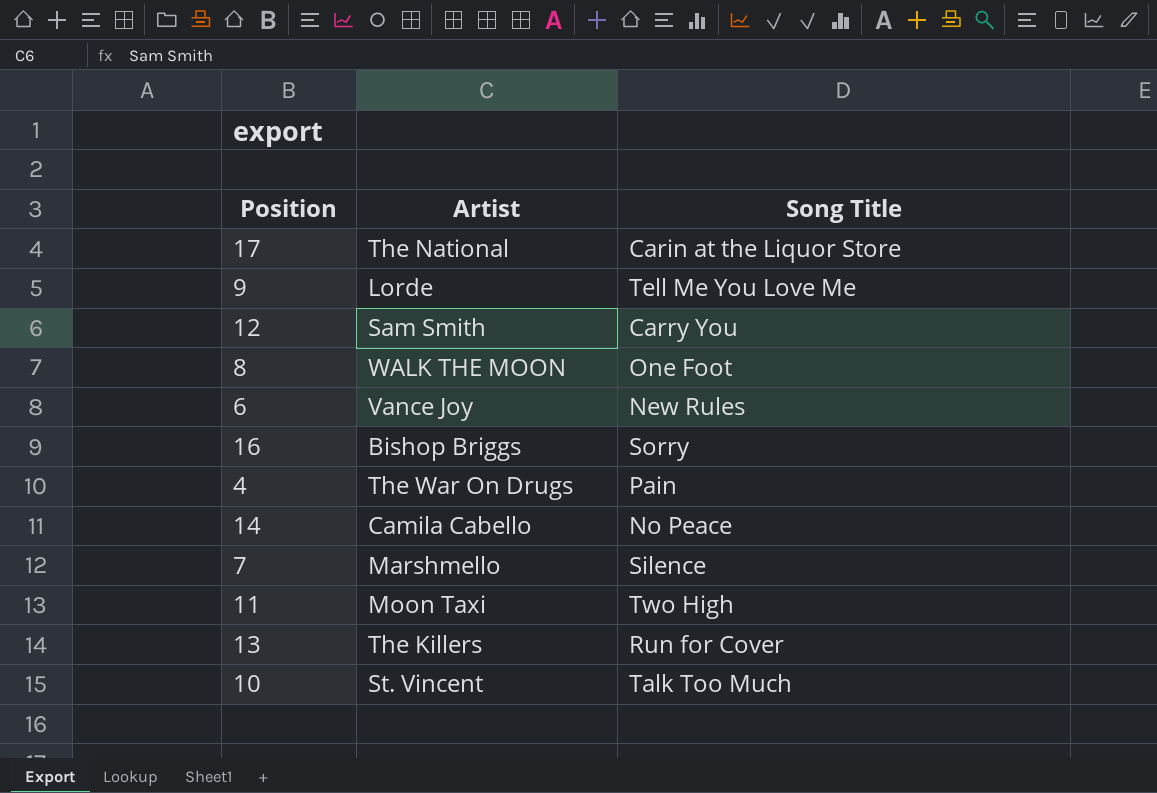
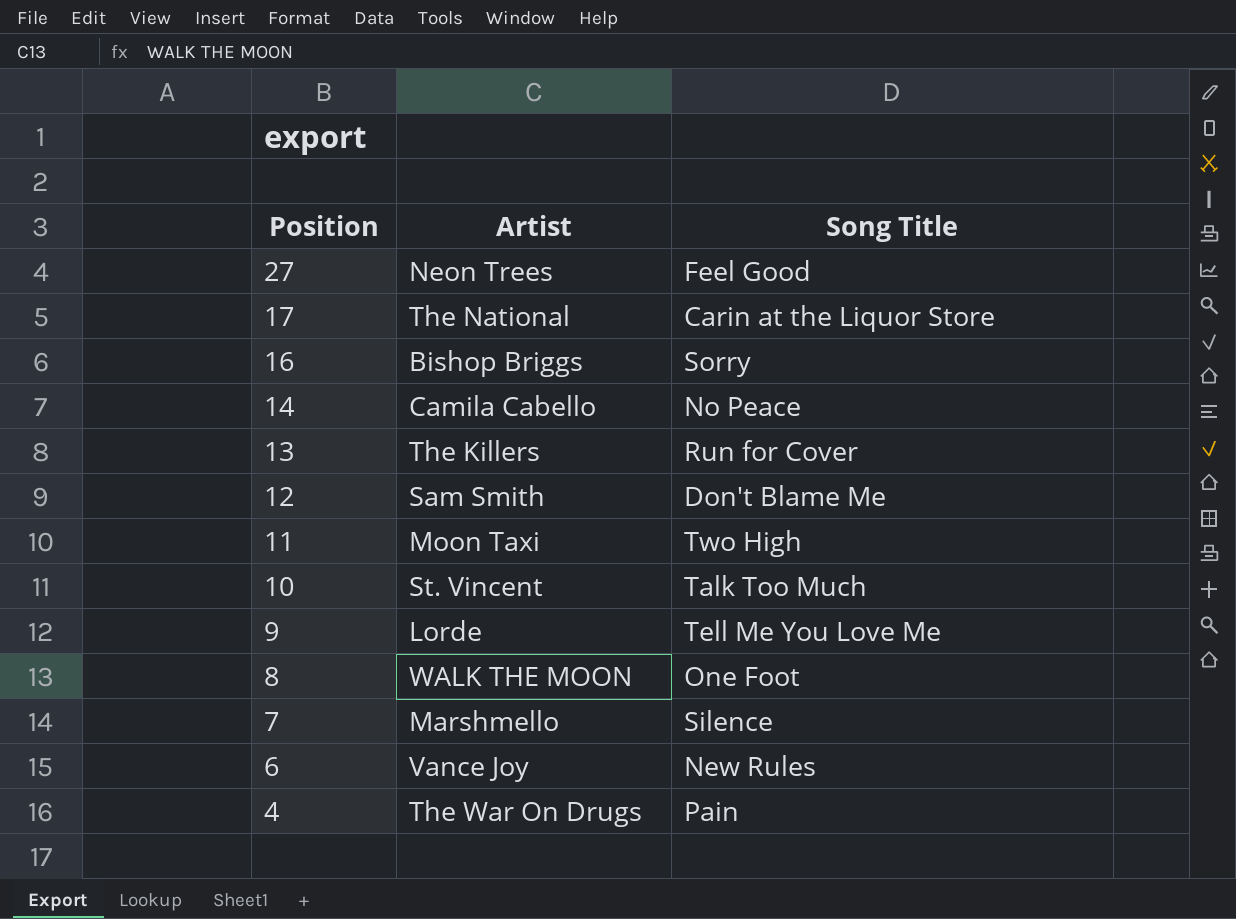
row order: none -> Position descending
row 27: none -> Neon Trees | Feel Good
12 | Song Title: Carry You -> Don't Blame Me

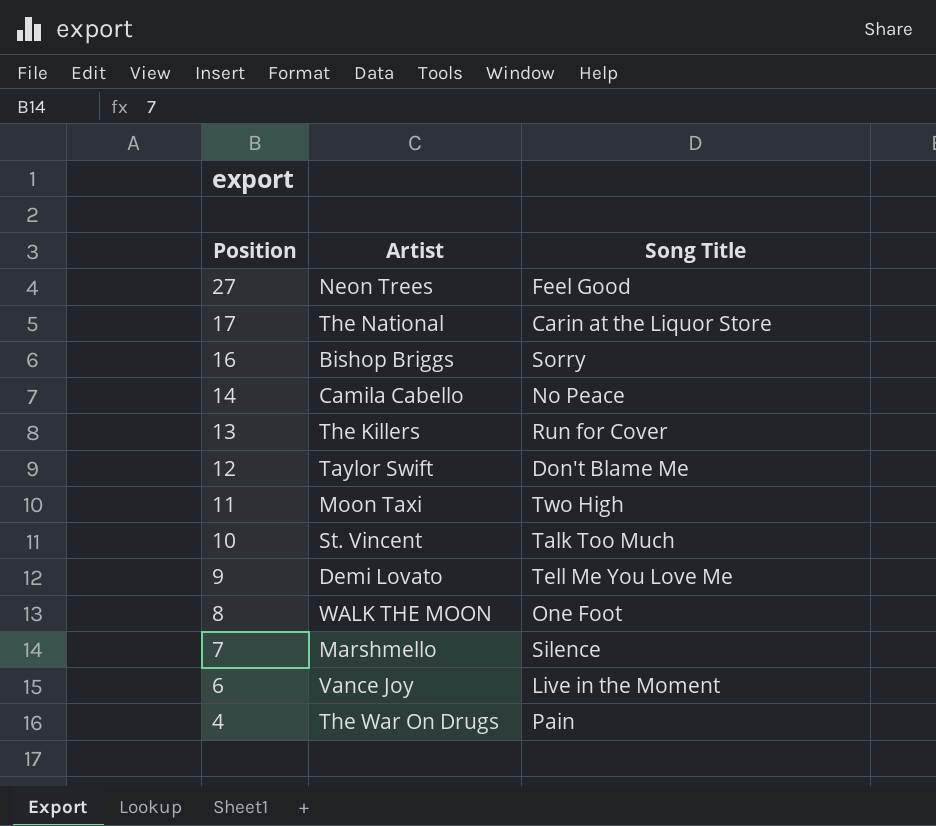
12 | Artist: Sam Smith -> Taylor Swift
9 | Artist: Lorde -> Demi Lovato
6 | Song Title: New Rules -> Live in the Moment

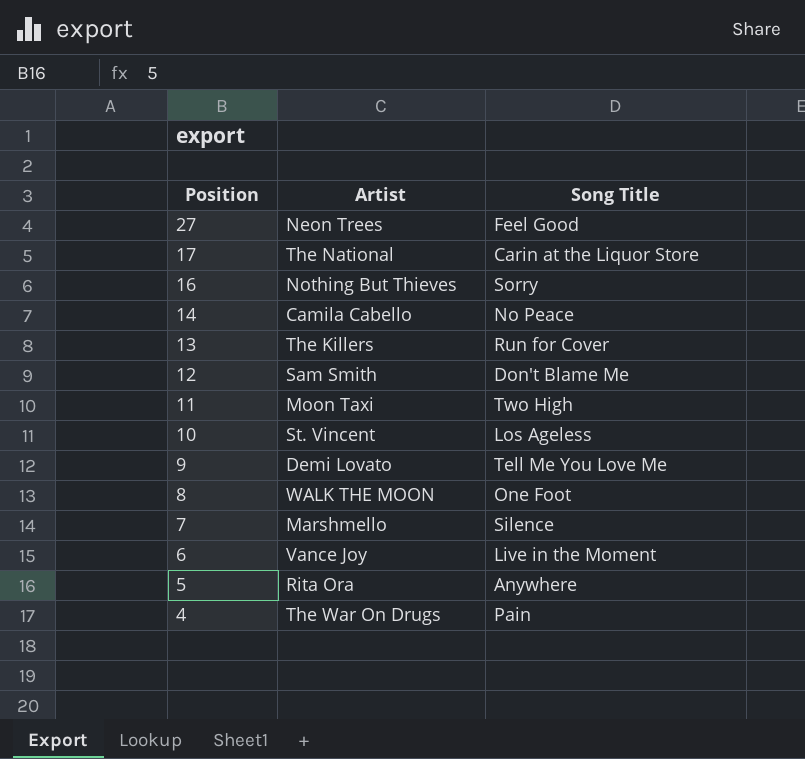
16 | Artist: Bishop Briggs -> Nothing But Thieves
12 | Artist: Taylor Swift -> Sam Smith
10 | Song Title: Talk Too Much -> Los Ageless
row 5: none -> Rita Ora | Anywhere

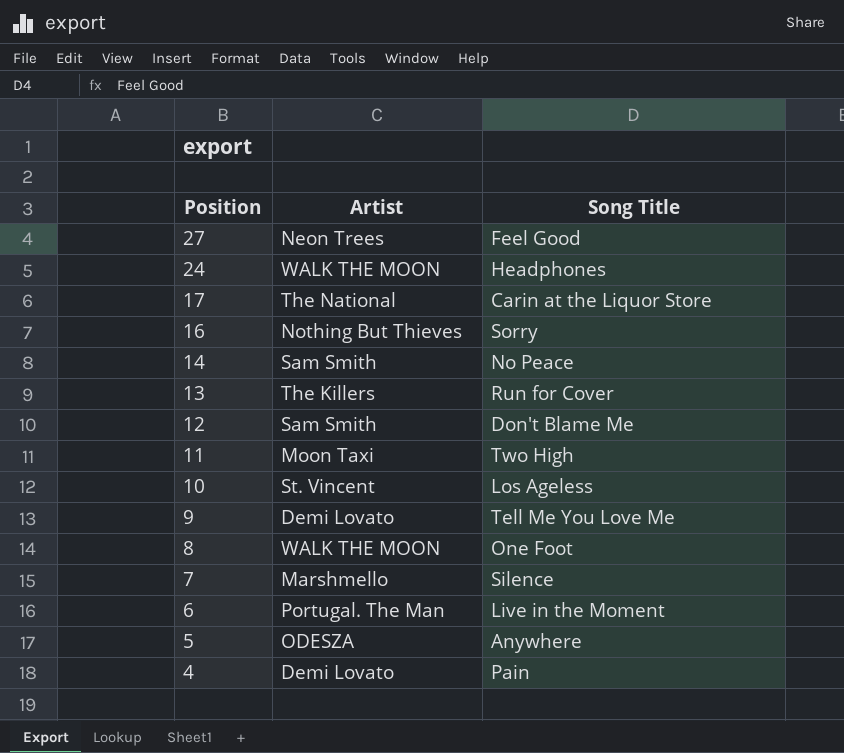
row 24: none -> WALK THE MOON | Headphones
14 | Artist: Camila Cabello -> Sam Smith
6 | Artist: Vance Joy -> Portugal. The Man
5 | Artist: Rita Ora -> ODESZA
4 | Artist: The War On Drugs -> Demi Lovato

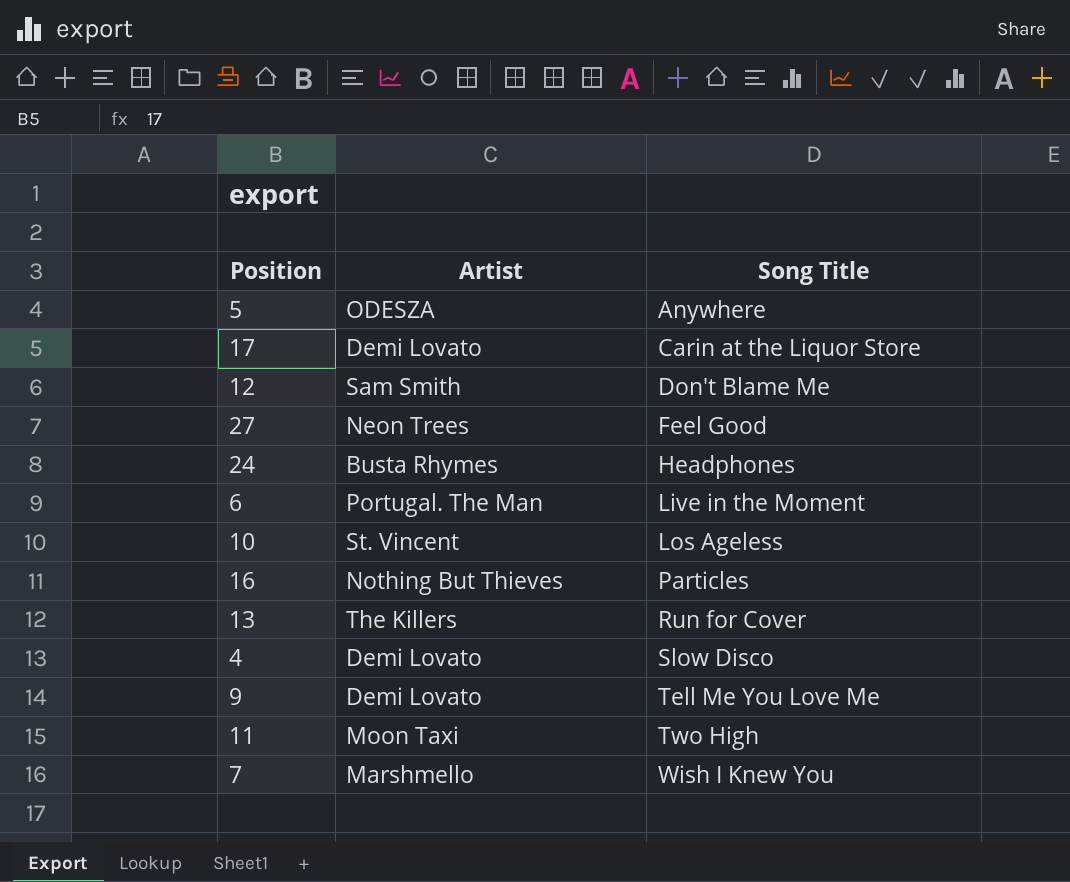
row order: Position descending -> Song Title ascending
row 14: Sam Smith | No Peace -> none
row 8: WALK THE MOON | One Foot -> none
17 | Artist: The National -> Demi Lovato
24 | Artist: WALK THE MOON -> Busta Rhymes
16 | Song Title: Sorry -> Particles
4 | Song Title: Pain -> Slow Disco
7 | Song Title: Silence -> Wish I Knew You

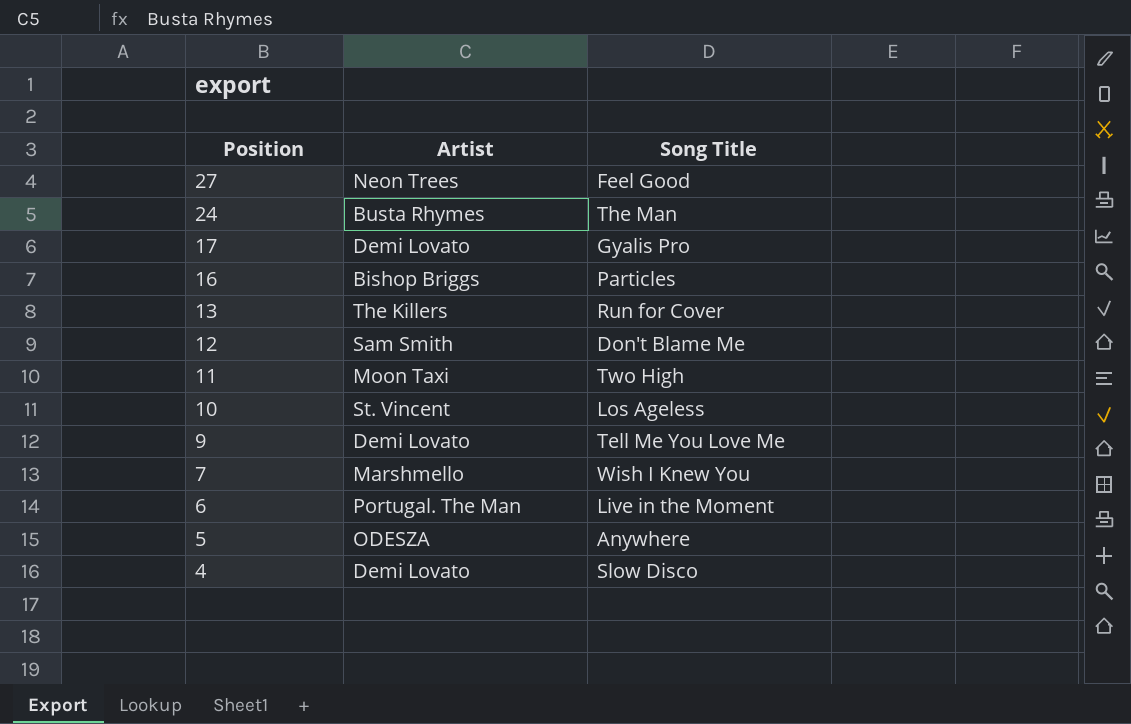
row order: Song Title ascending -> Position descending
24 | Song Title: Headphones -> The Man
17 | Song Title: Carin at the Liquor Store -> Gyalis Pro
16 | Artist: Nothing But Thieves -> Bishop Briggs

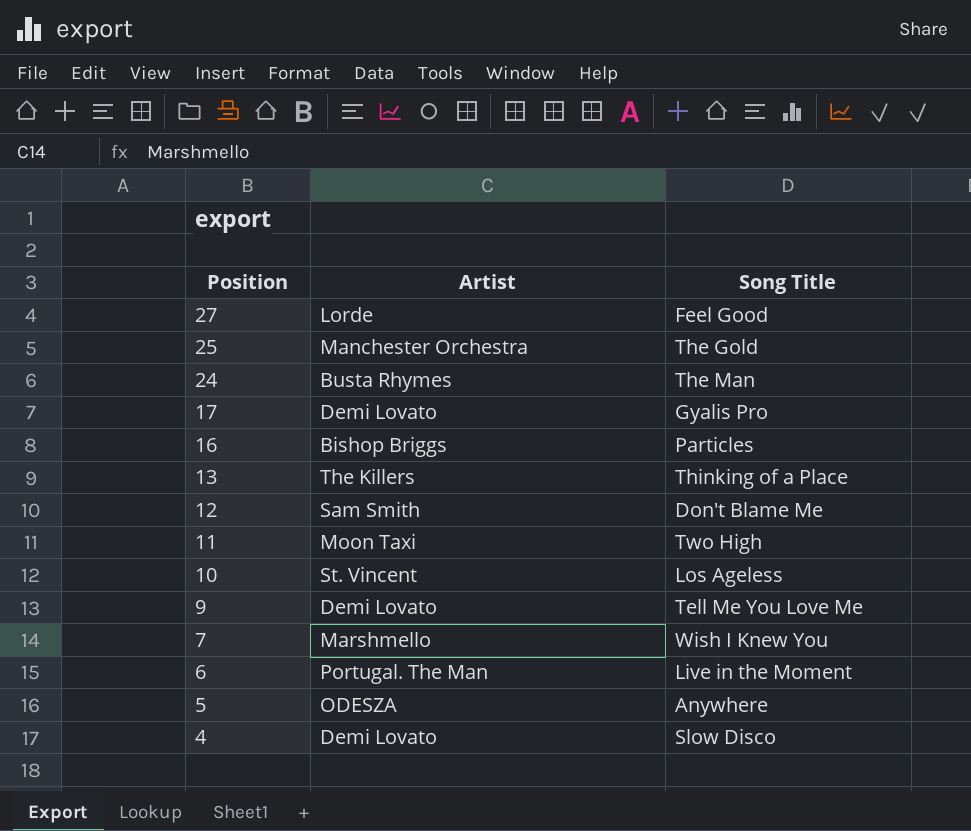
27 | Artist: Neon Trees -> Lorde
row 25: none -> Manchester Orchestra | The Gold
13 | Song Title: Run for Cover -> Thinking of a Place

